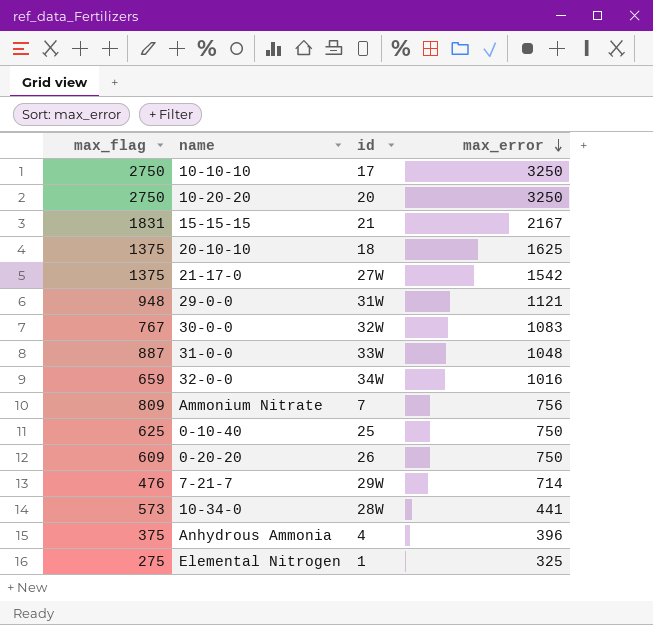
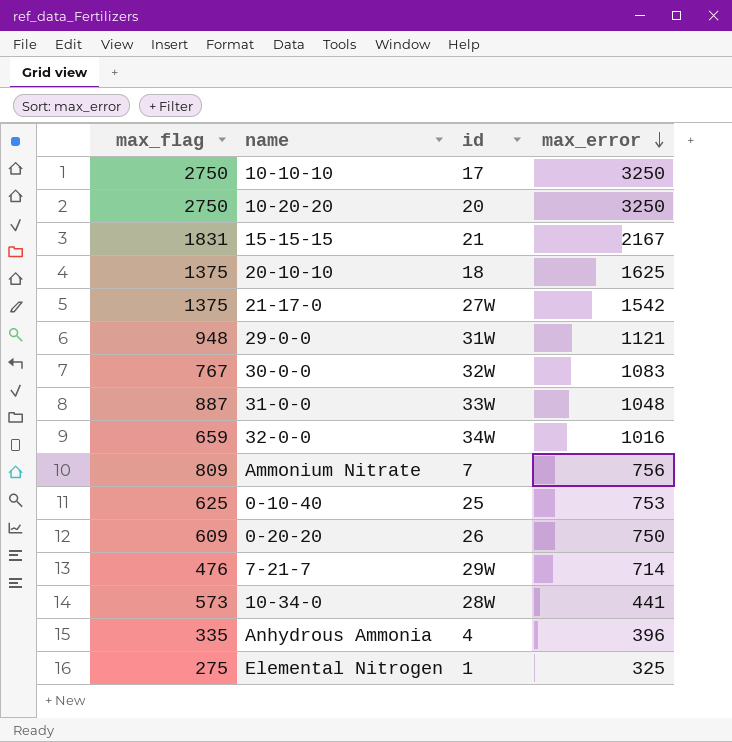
0-10-40 | max_error: 750 -> 753
Anhydrous Ammonia | max_flag: 375 -> 335

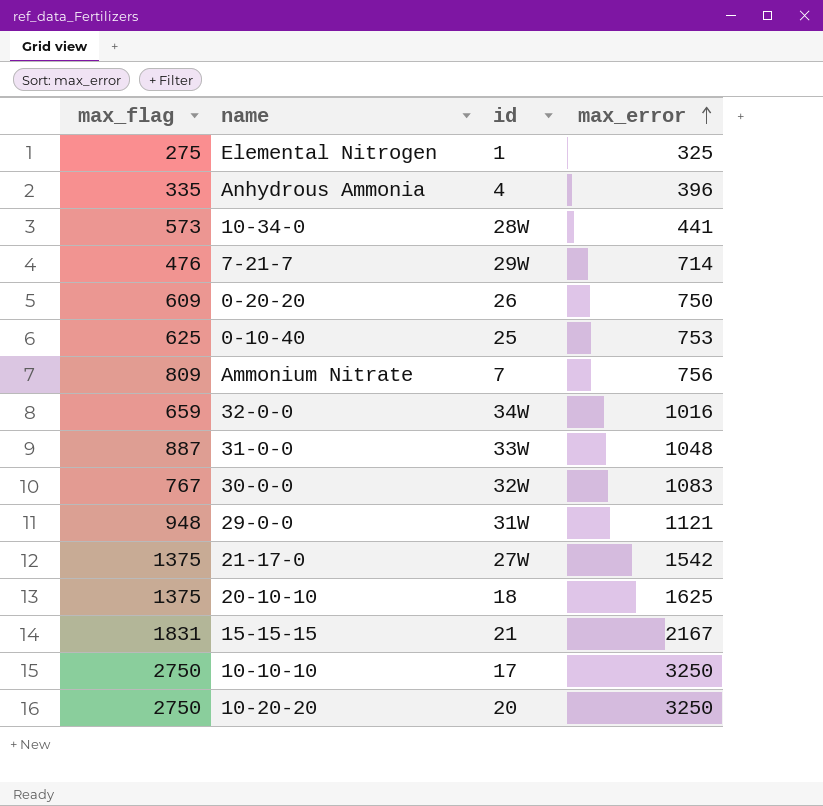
row order: max_error descending -> max_error ascending

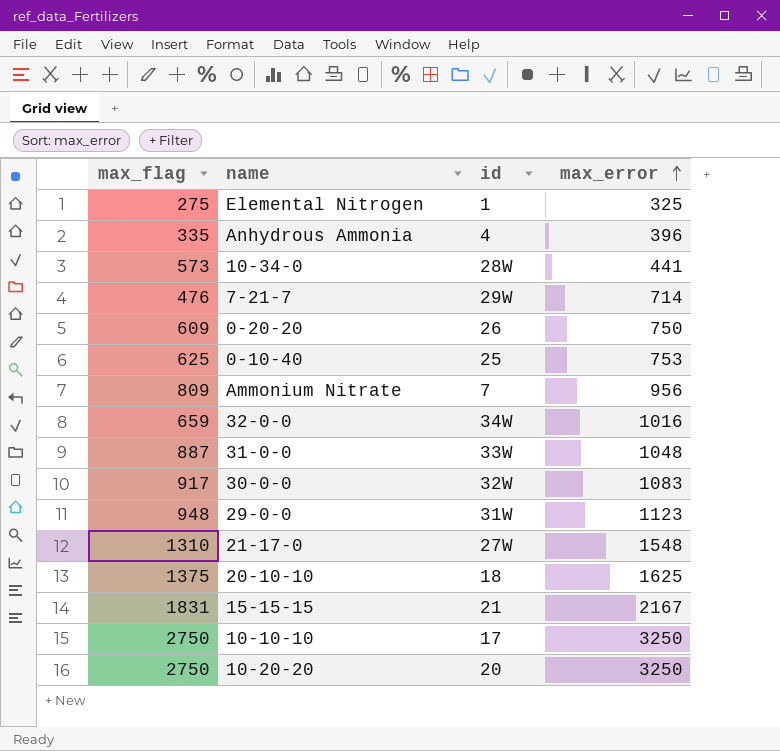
Ammonium Nitrate | max_error: 756 -> 956
30-0-0 | max_flag: 767 -> 917
29-0-0 | max_error: 1121 -> 1123
21-17-0 | max_flag: 1375 -> 1310
21-17-0 | max_error: 1542 -> 1548

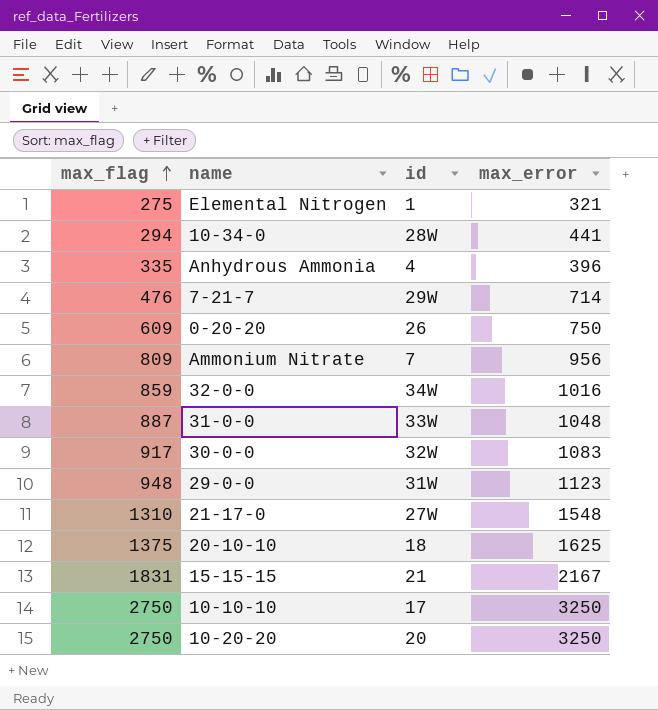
row order: max_error ascending -> max_flag ascending
row 0-10-40: 625 | 25 | 753 -> none
Elemental Nitrogen | max_error: 325 -> 321
10-34-0 | max_flag: 573 -> 294
32-0-0 | max_flag: 659 -> 859

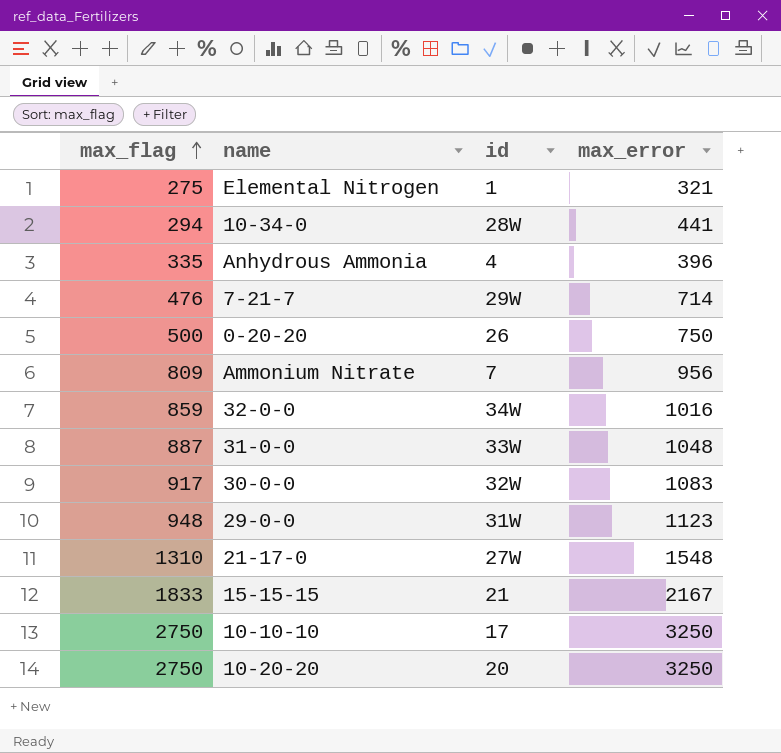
row 20-10-10: 1375 | 18 | 1625 -> none
0-20-20 | max_flag: 609 -> 500
15-15-15 | max_flag: 1831 -> 1833

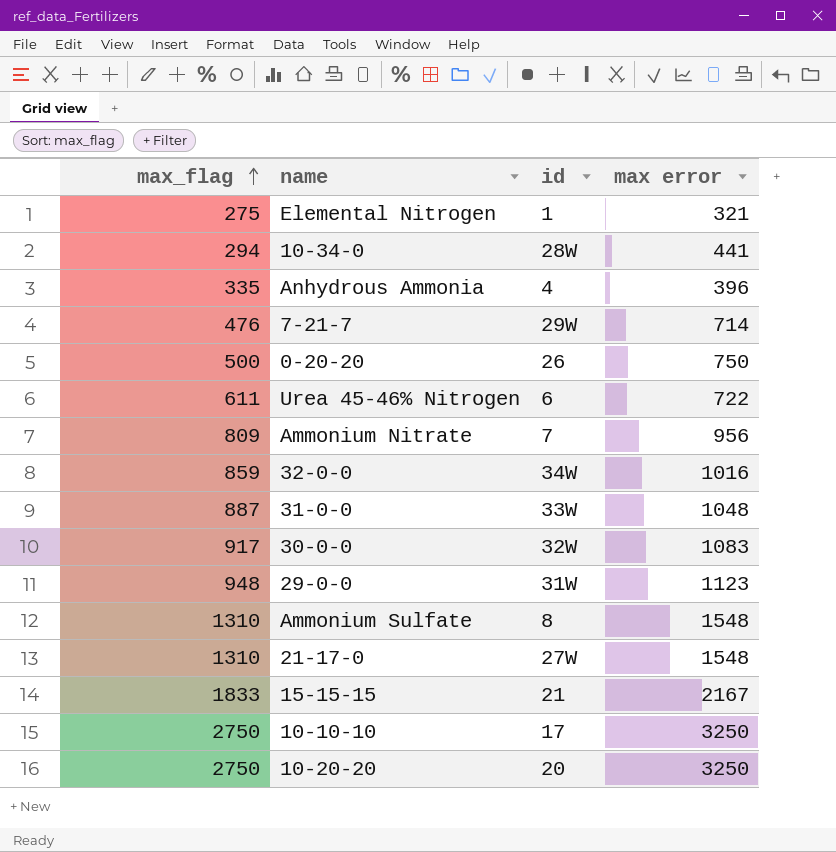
column name: max_error -> max error
row Urea 45-46% Nitrogen: none -> 611 | 6 | 722
row Ammonium Sulfate: none -> 1310 | 8 | 1548

